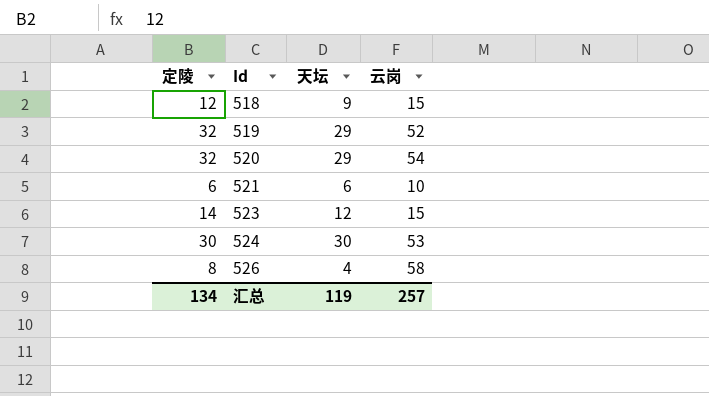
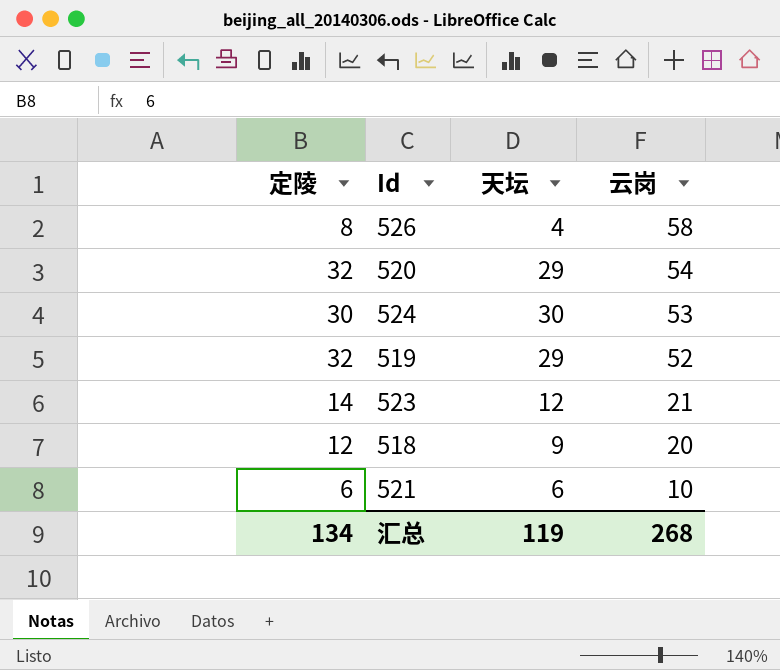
row order: Id ascending -> 云岗 descending
523 | 云岗: 15 -> 21
518 | 云岗: 15 -> 20
汇总 | 云岗: 257 -> 268

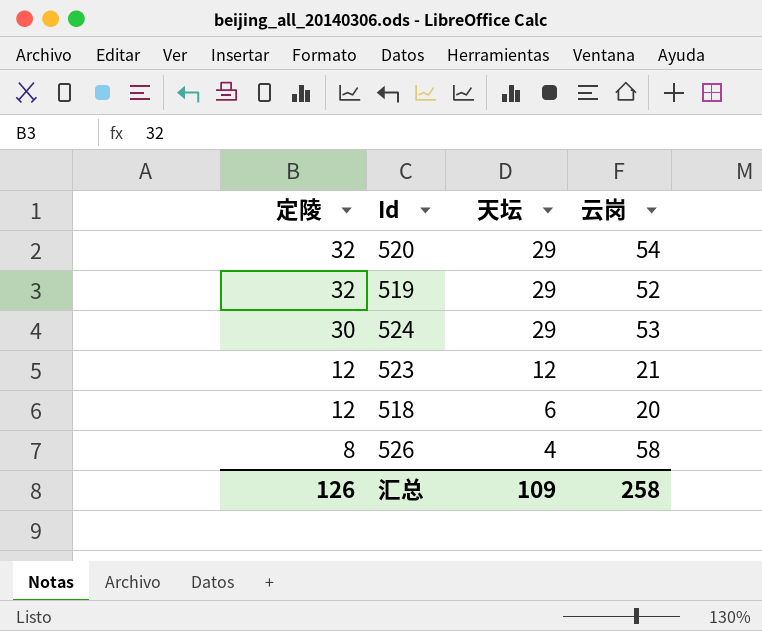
row order: 云岗 descending -> 定陵 descending
row 521: 6 | 6 | 10 -> none
524 | 天坛: 30 -> 29
523 | 定陵: 14 -> 12
518 | 天坛: 9 -> 6
汇总 | 定陵: 134 -> 126
汇总 | 天坛: 119 -> 109
汇总 | 云岗: 268 -> 258

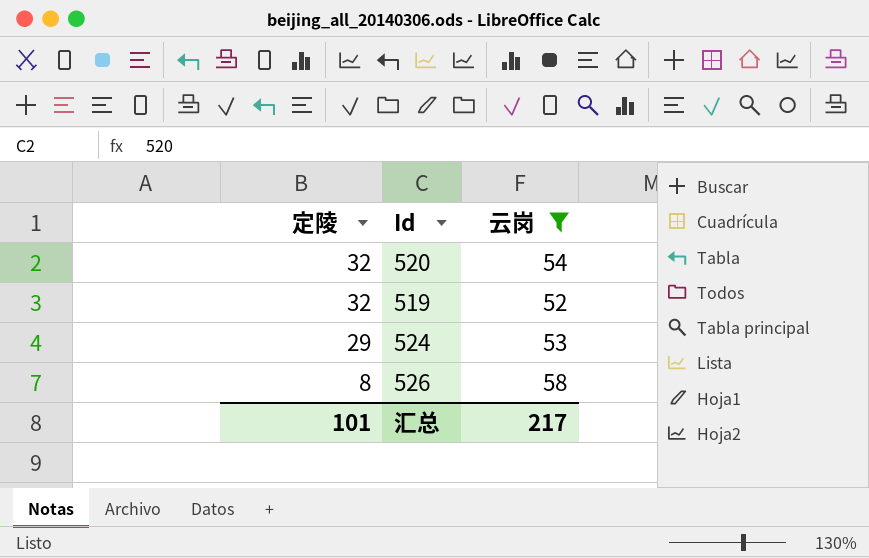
filter: none -> 云岗 >= 52
column 天坛 | position: 3 -> none
524 | 定陵: 30 -> 29
汇总 | 定陵: 126 -> 101
汇总 | 云岗: 258 -> 217

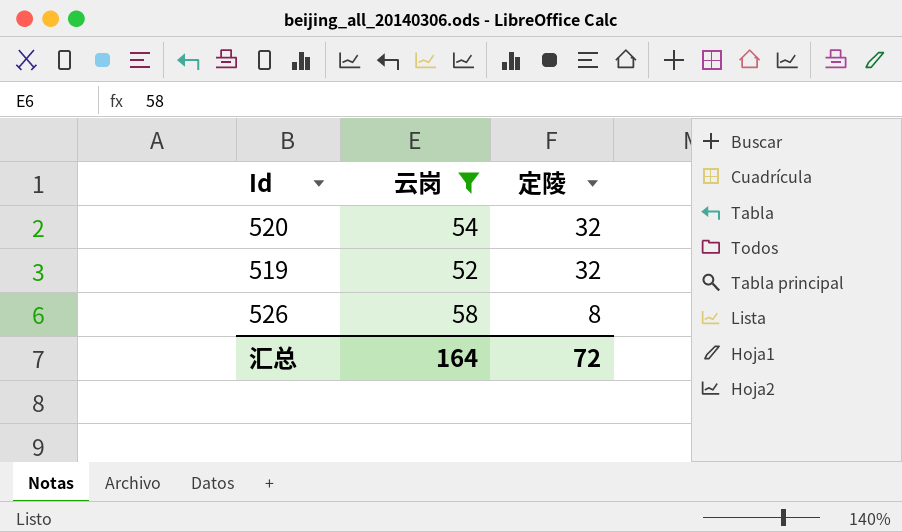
column 定陵 | position: 1 -> 3
row 524: 29 | 53 -> none
汇总 | 云岗: 217 -> 164
汇总 | 定陵: 101 -> 72

